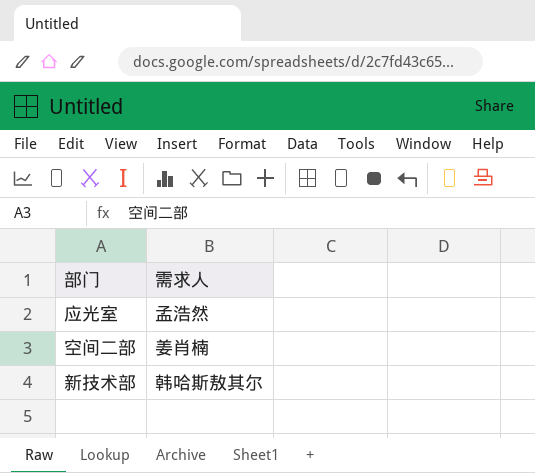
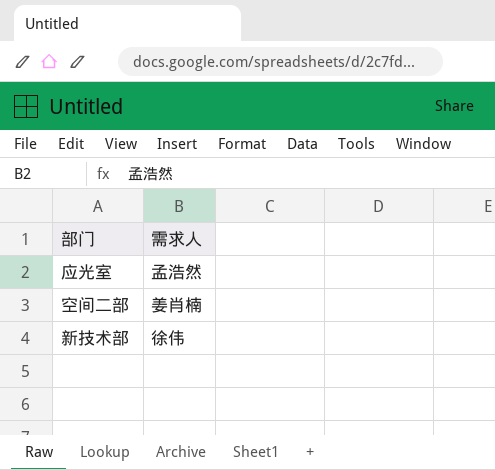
新技术部 | 需求人: 韩哈斯敖其尔 -> 徐伟

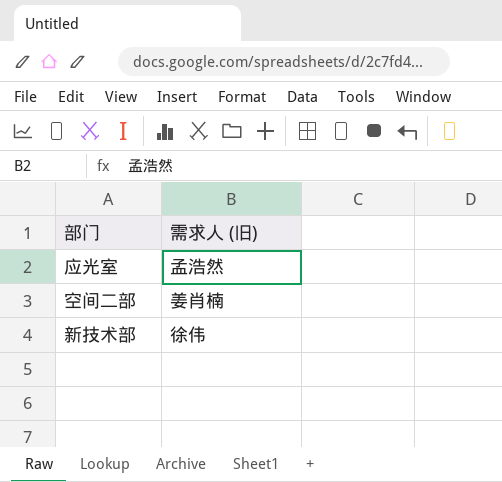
column name: 需求人 -> 需求人 (旧)

